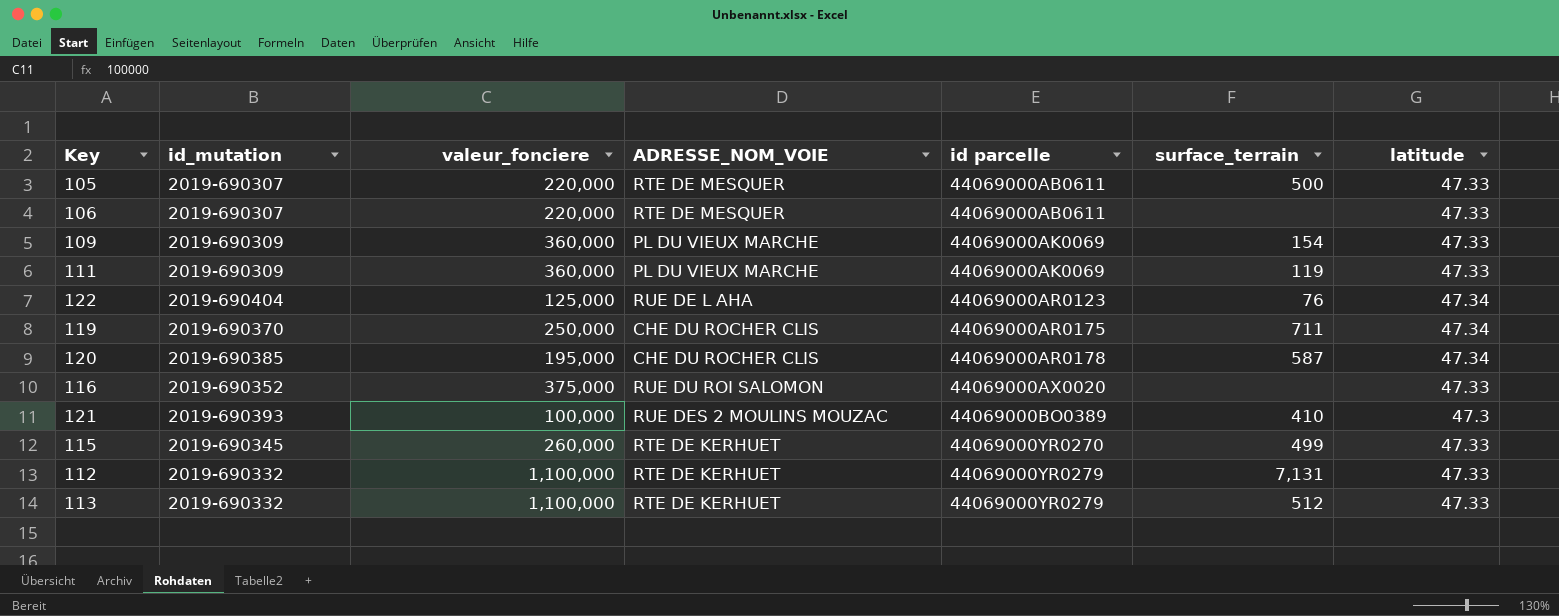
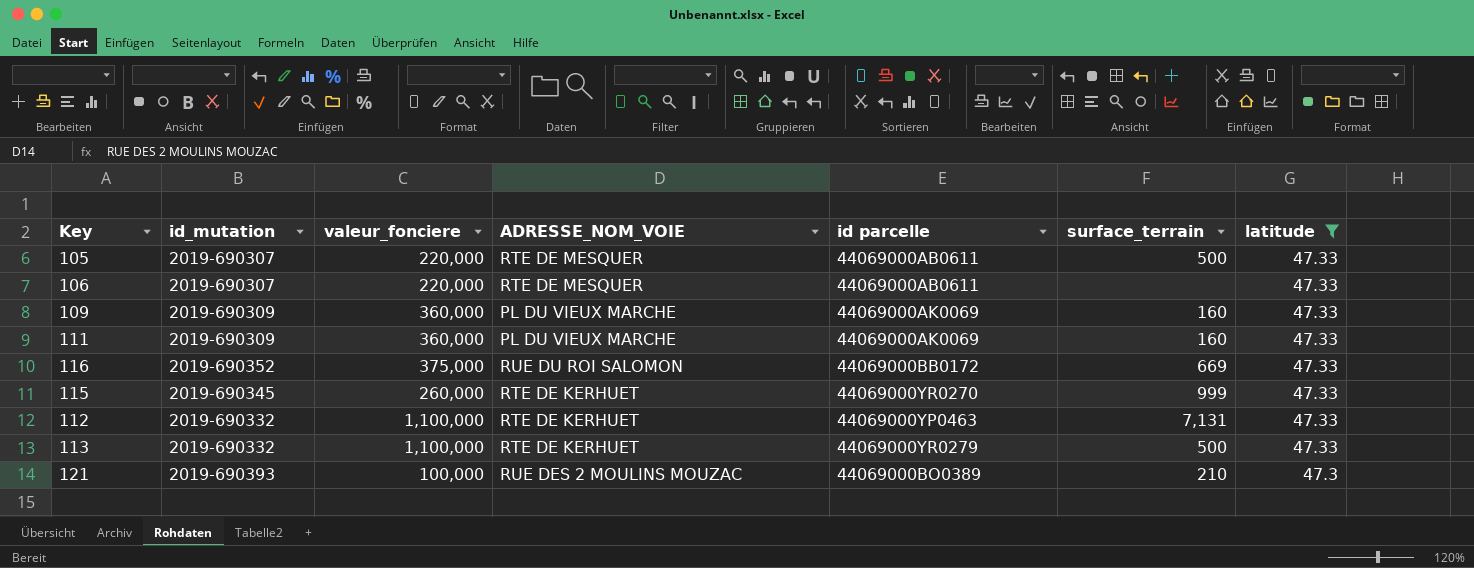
filter: none -> latitude != 47.34
row order: id parcelle ascending -> latitude descending
109 | surface_terrain: 154 -> 160
111 | surface_terrain: 119 -> 160
116 | id parcelle: 44069000AX0020 -> 44069000BB0172
116 | surface_terrain: none -> 669
115 | surface_terrain: 499 -> 999
112 | id parcelle: 44069000YR0279 -> 44069000YP0463
113 | surface_terrain: 512 -> 500
121 | surface_terrain: 410 -> 210

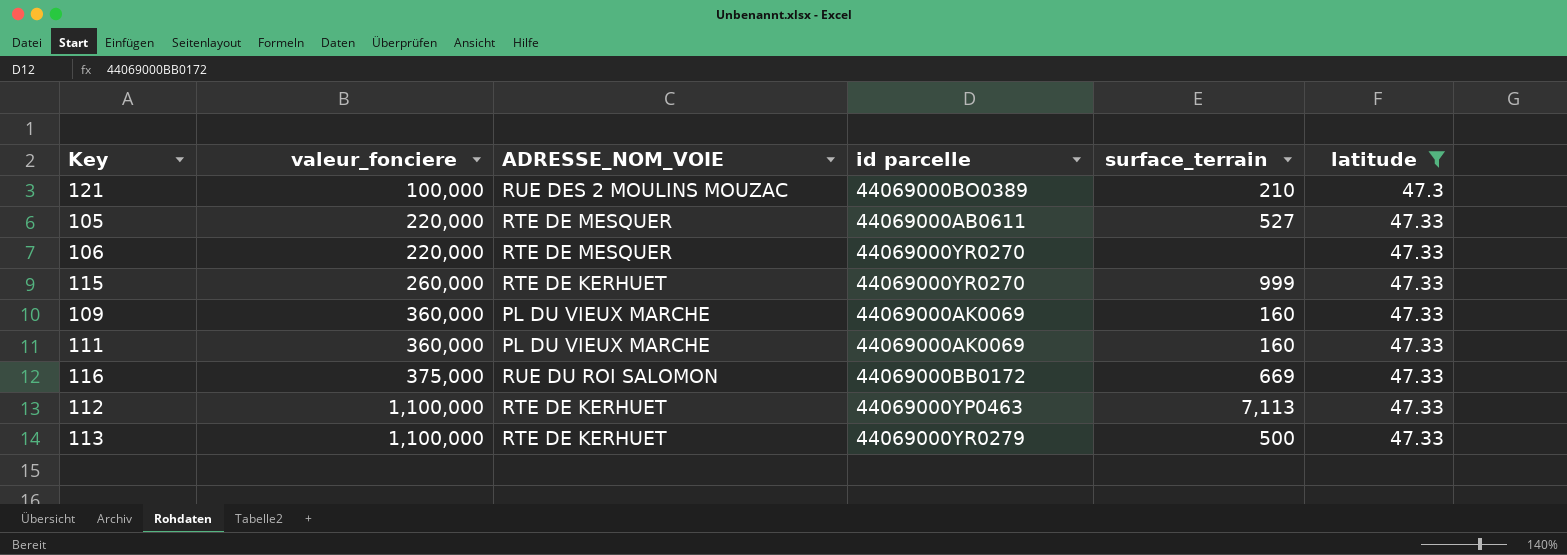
row order: latitude descending -> valeur_fonciere ascending
column id_mutation | position: 2 -> none
105 | surface_terrain: 500 -> 527
106 | id parcelle: 44069000AB0611 -> 44069000YR0270
112 | surface_terrain: 7,131 -> 7,113

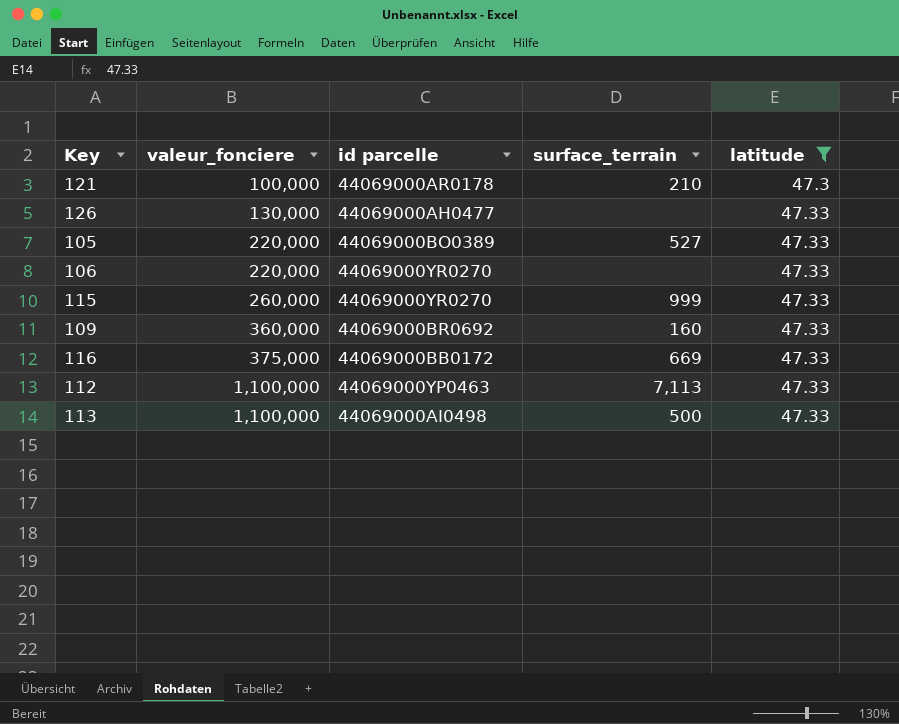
column ADRESSE_NOM_VOIE | position: 3 -> none
row 111: 360,000 | PL DU VIEUX MARCHE | 44069000AK0069 | 160 | 47.33 -> none
121 | id parcelle: 44069000BO0389 -> 44069000AR0178
row 126: none -> 130,000 | 44069000AH0477 | none | 47.33
105 | id parcelle: 44069000AB0611 -> 44069000BO0389
109 | id parcelle: 44069000AK0069 -> 44069000BR0692
113 | id parcelle: 44069000YR0279 -> 44069000AI0498

